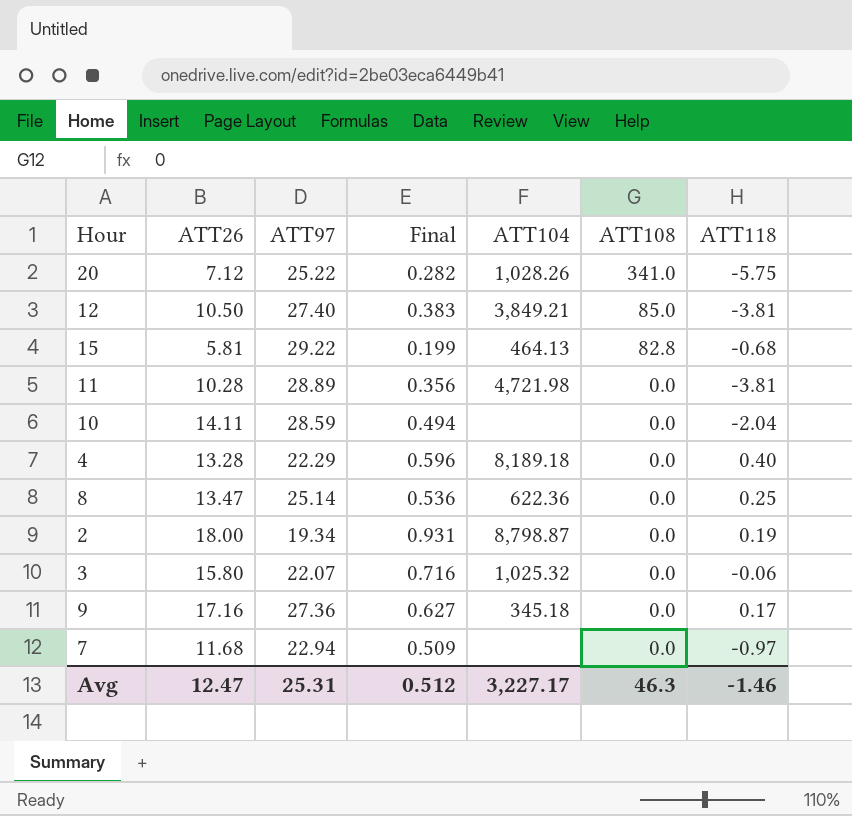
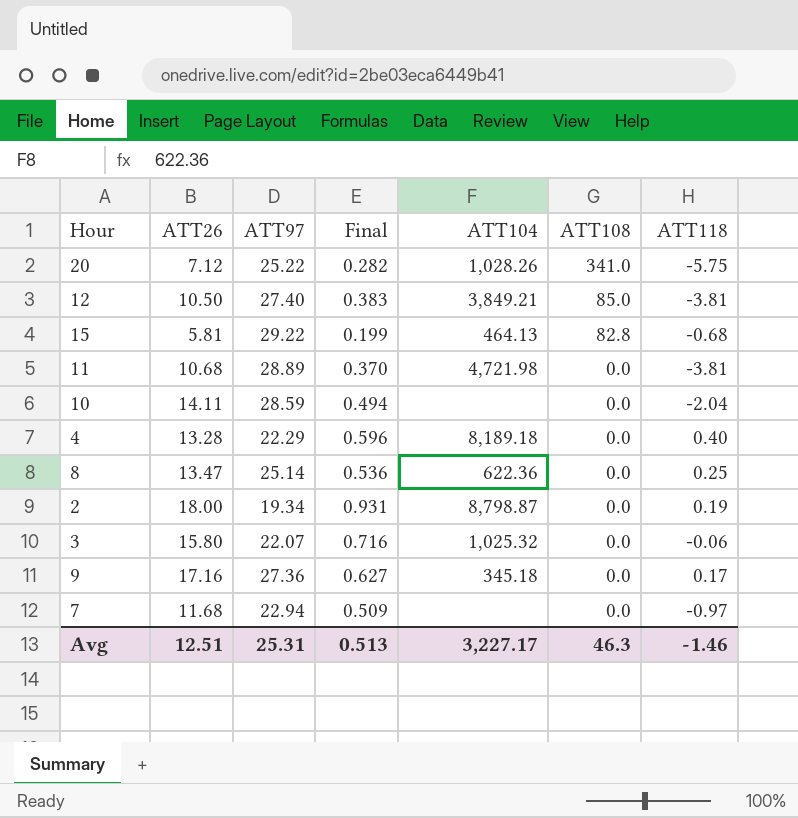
11 | ATT26: 10.28 -> 10.68
11 | Final: 0.356 -> 0.370
Avg | ATT26: 12.47 -> 12.51
Avg | Final: 0.512 -> 0.513

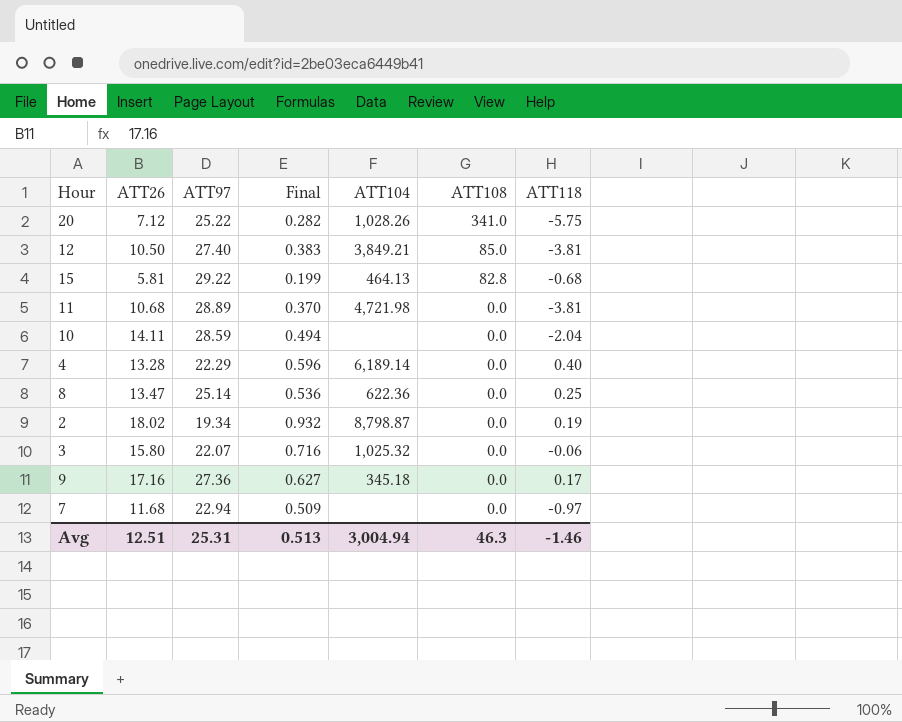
4 | ATT104: 8,189.18 -> 6,189.14
2 | ATT26: 18.00 -> 18.02
2 | Final: 0.931 -> 0.932
Avg | ATT104: 3,227.17 -> 3,004.94

